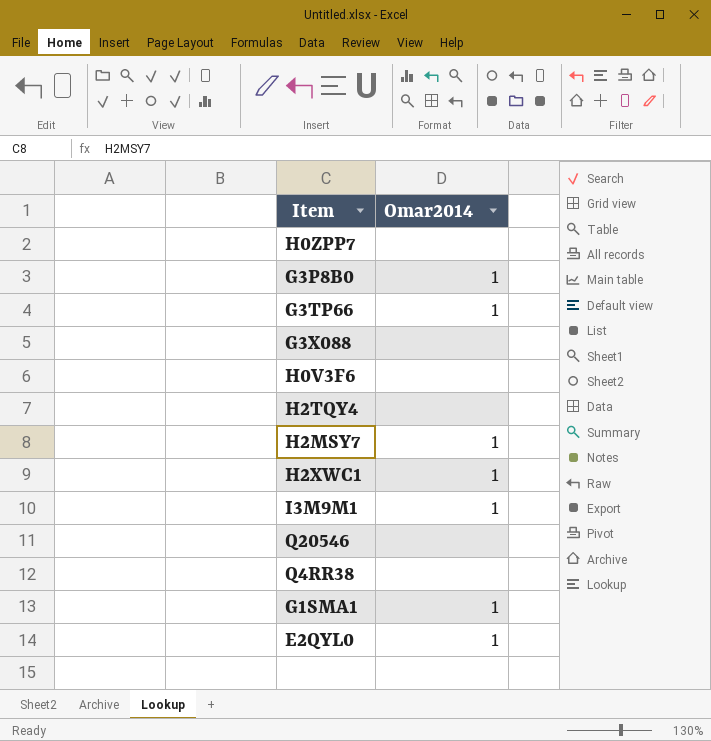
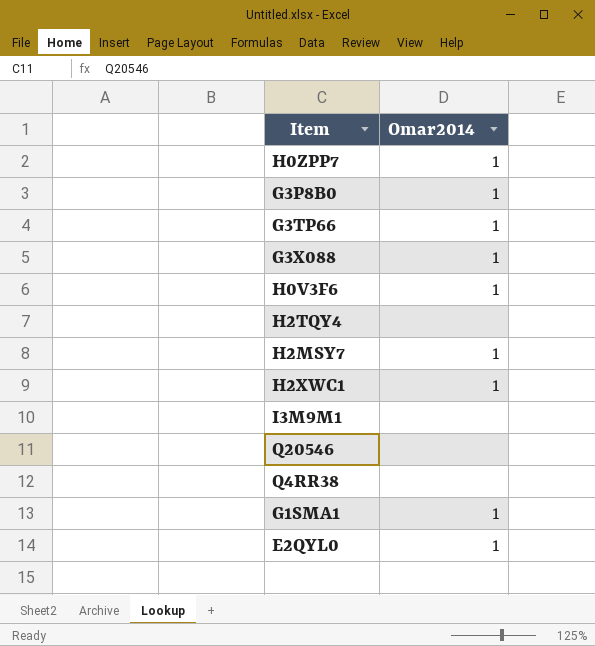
H0ZPP7 | Omar2014: none -> 1
G3X088 | Omar2014: none -> 1
H0V3F6 | Omar2014: none -> 1
I3M9M1 | Omar2014: 1 -> none

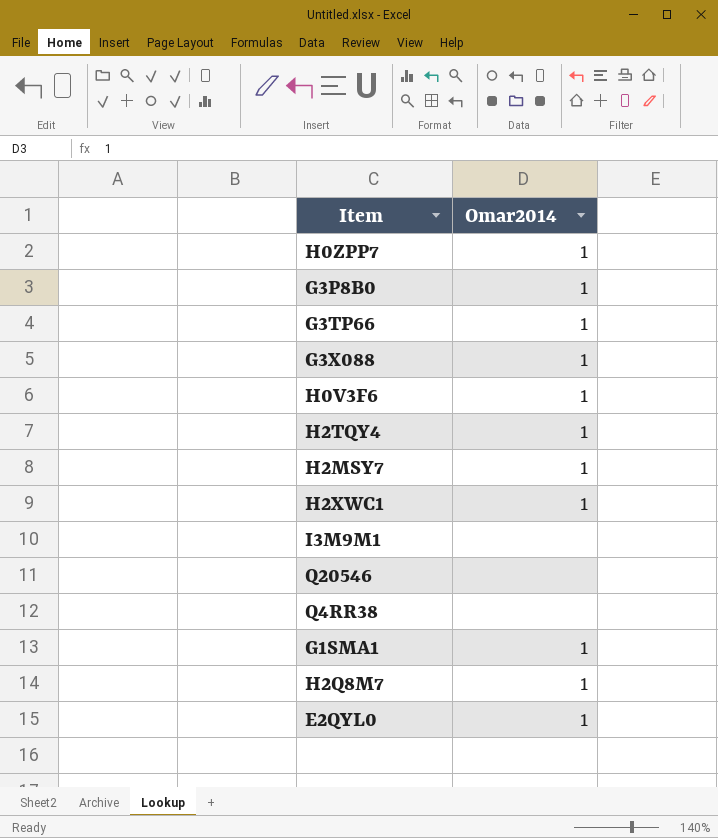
H2TQY4 | Omar2014: none -> 1
row H2Q8M7: none -> 1

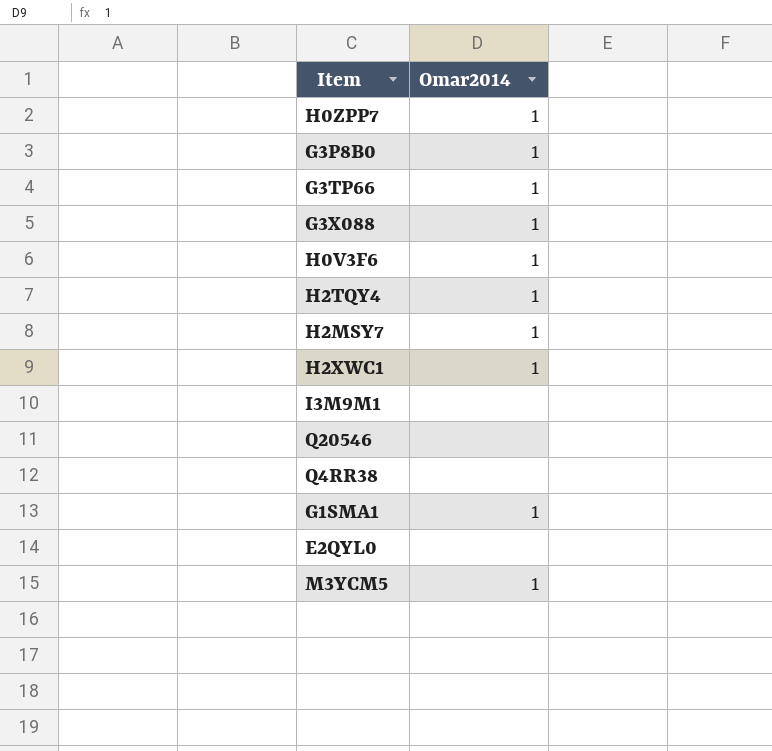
row H2Q8M7: 1 -> none
E2QYL0 | Omar2014: 1 -> none
row M3YCM5: none -> 1

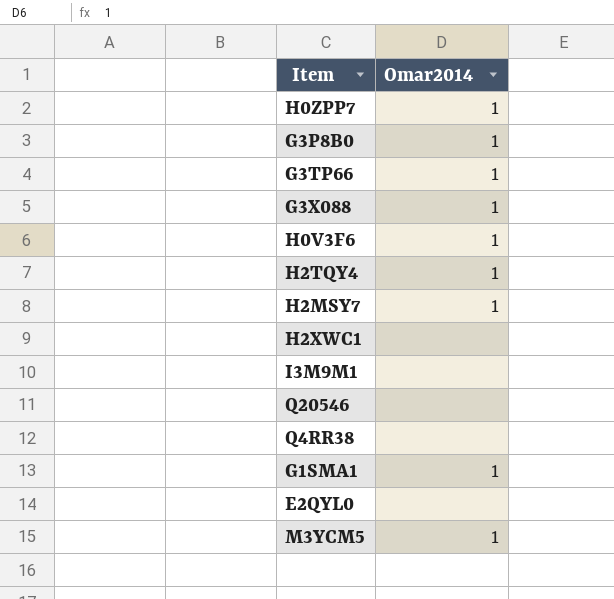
H2XWC1 | Omar2014: 1 -> none

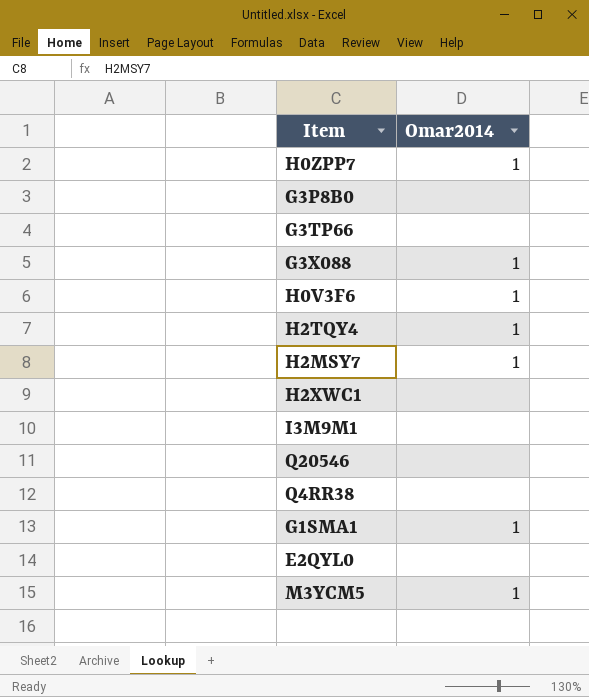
G3P8B0 | Omar2014: 1 -> none
G3TP66 | Omar2014: 1 -> none

